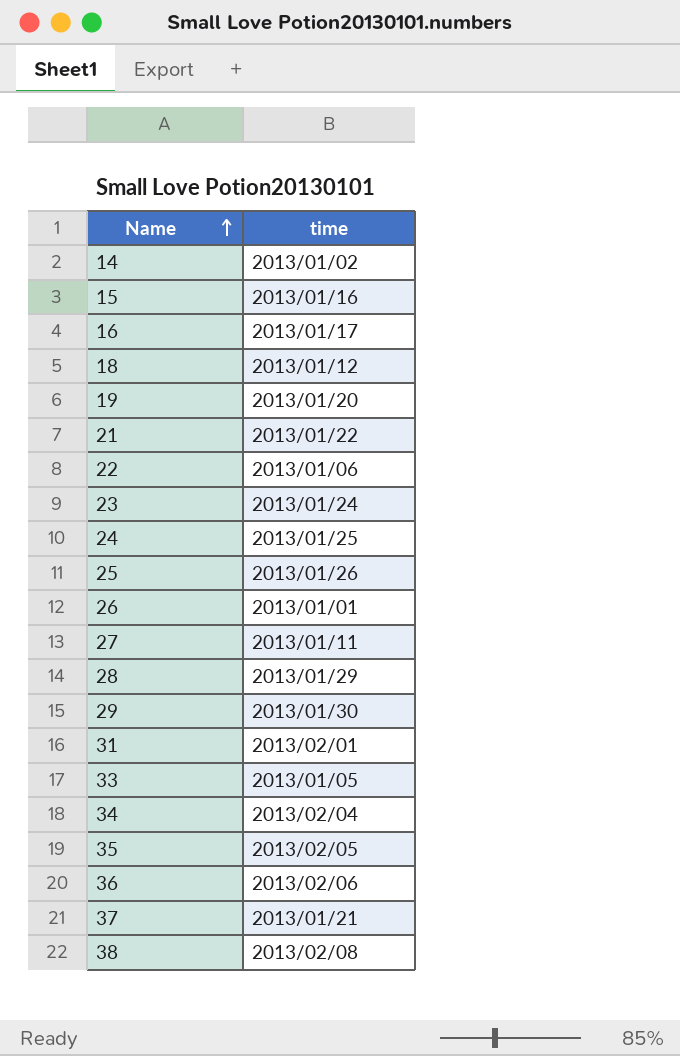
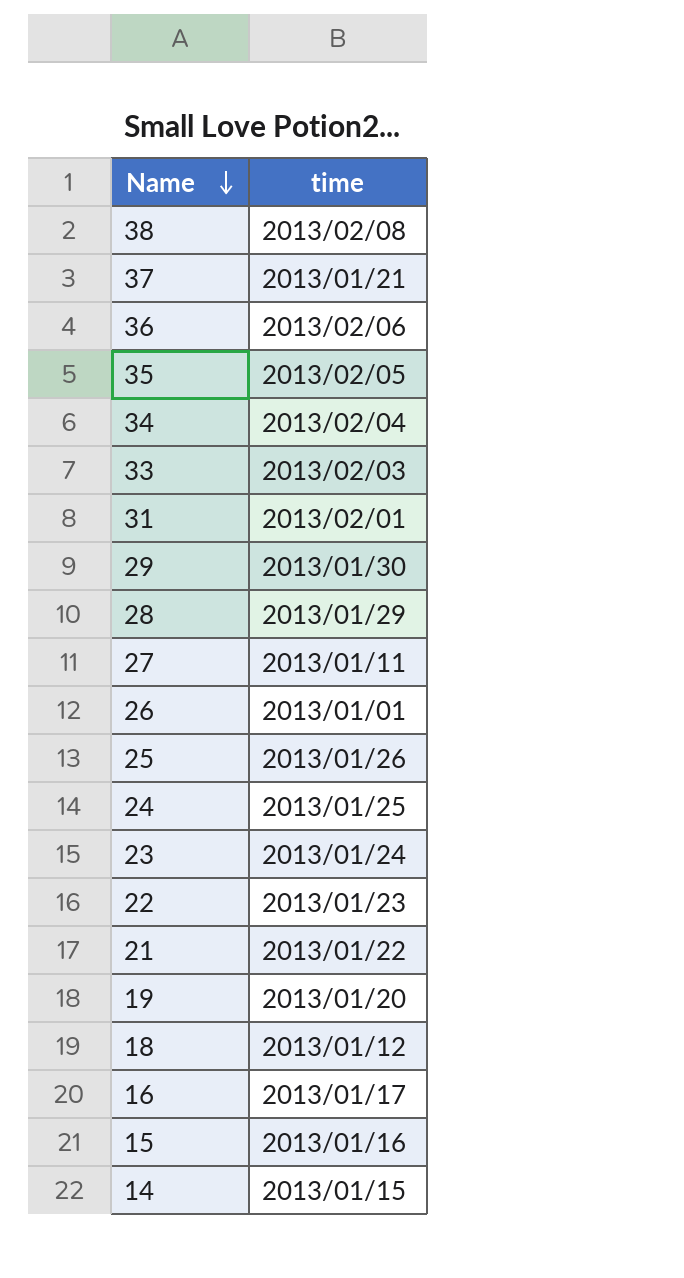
row order: Name ascending -> Name descending
33 | time: 2013/01/05 -> 2013/02/03
22 | time: 2013/01/06 -> 2013/01/23
14 | time: 2013/01/02 -> 2013/01/15

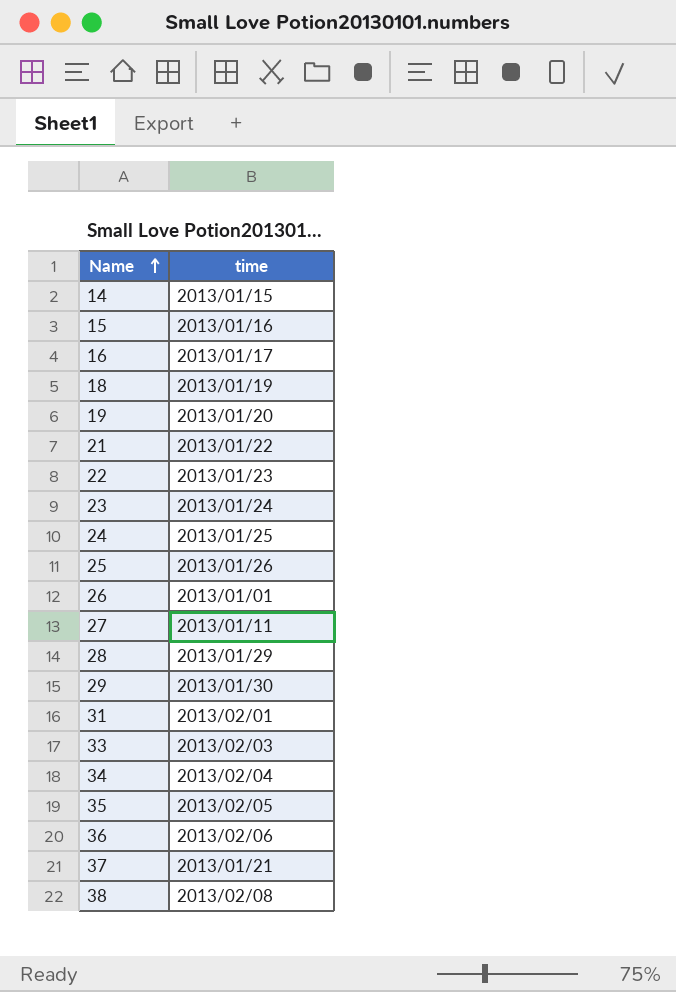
row order: Name descending -> Name ascending
18 | time: 2013/01/12 -> 2013/01/19

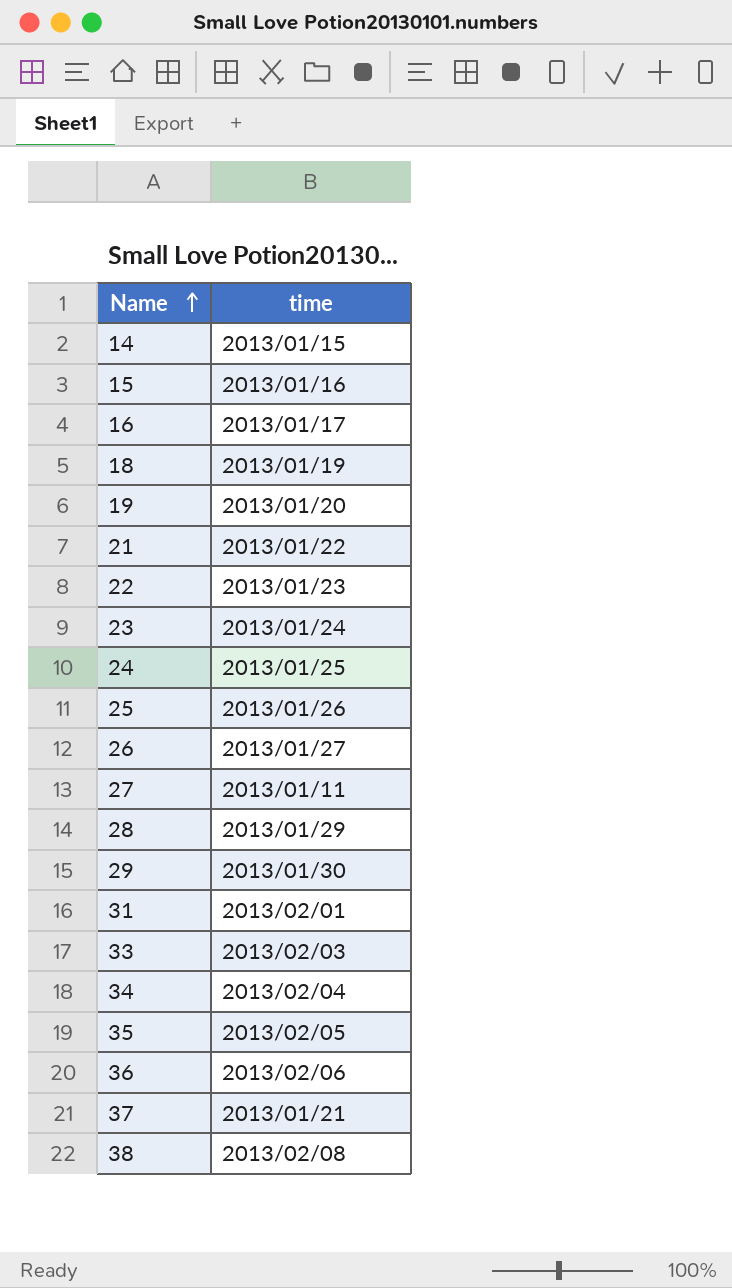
26 | time: 2013/01/01 -> 2013/01/27

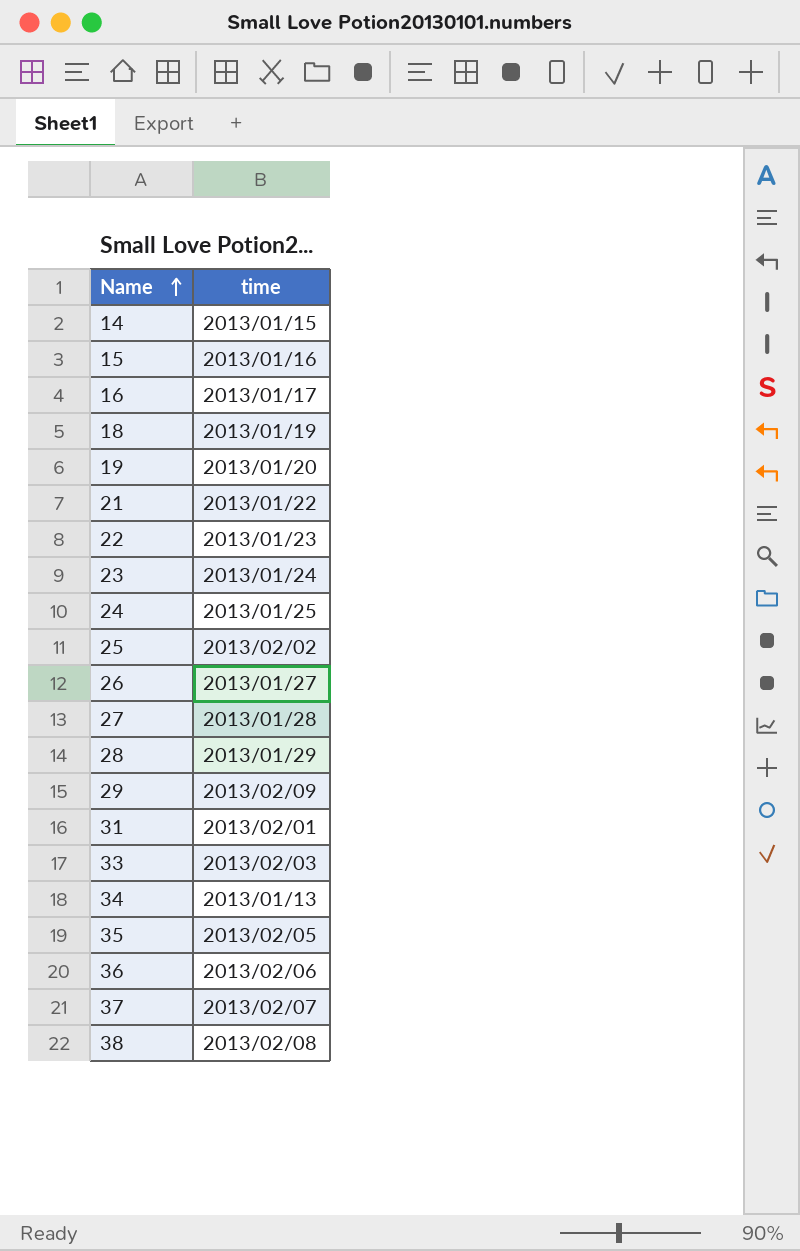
25 | time: 2013/01/26 -> 2013/02/02
27 | time: 2013/01/11 -> 2013/01/28
29 | time: 2013/01/30 -> 2013/02/09
34 | time: 2013/02/04 -> 2013/01/13
37 | time: 2013/01/21 -> 2013/02/07

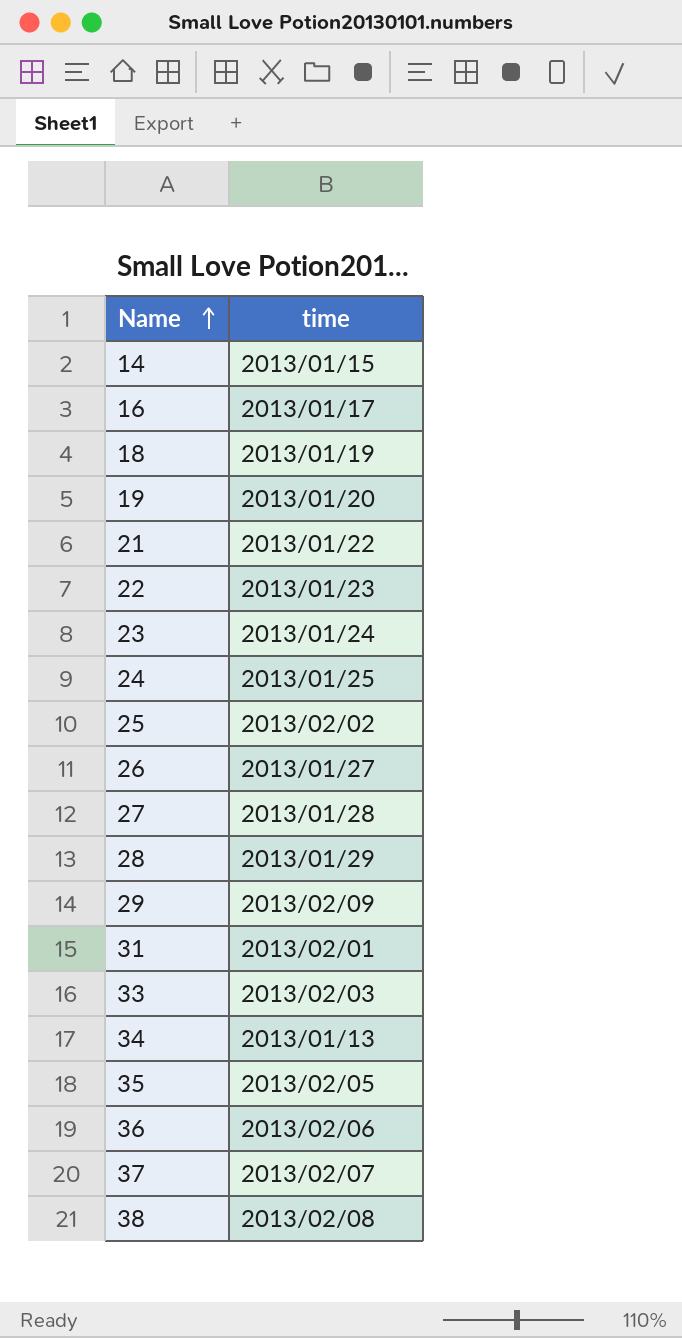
row 15: 2013/01/16 -> none

